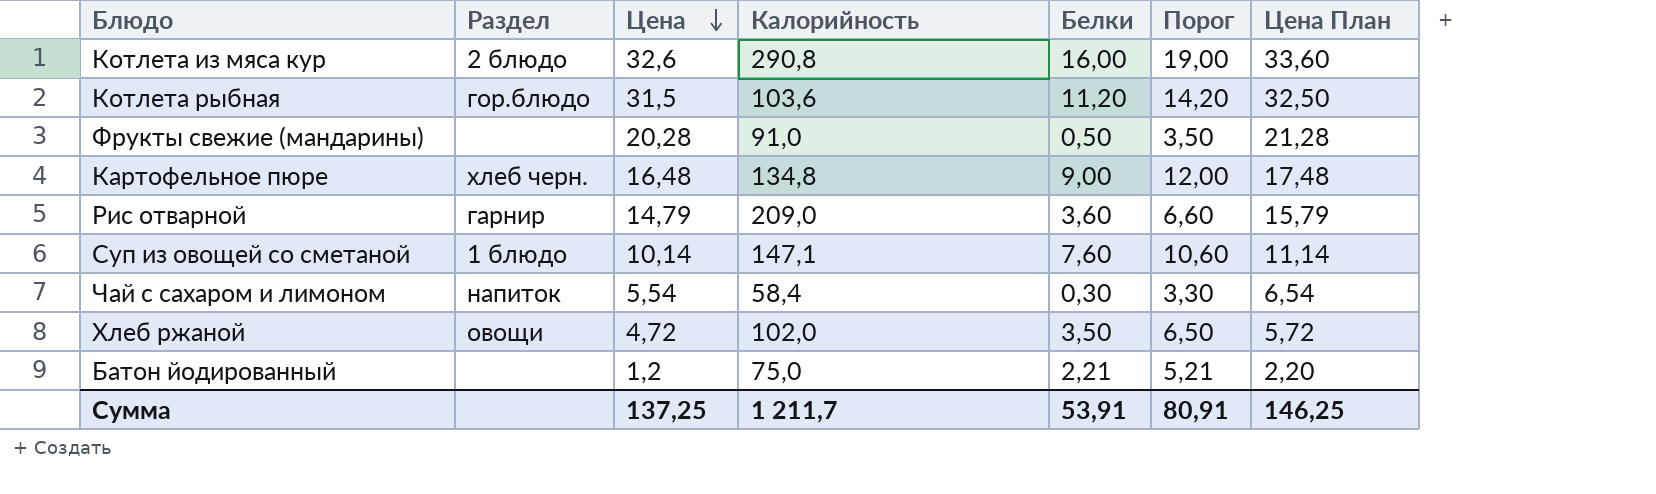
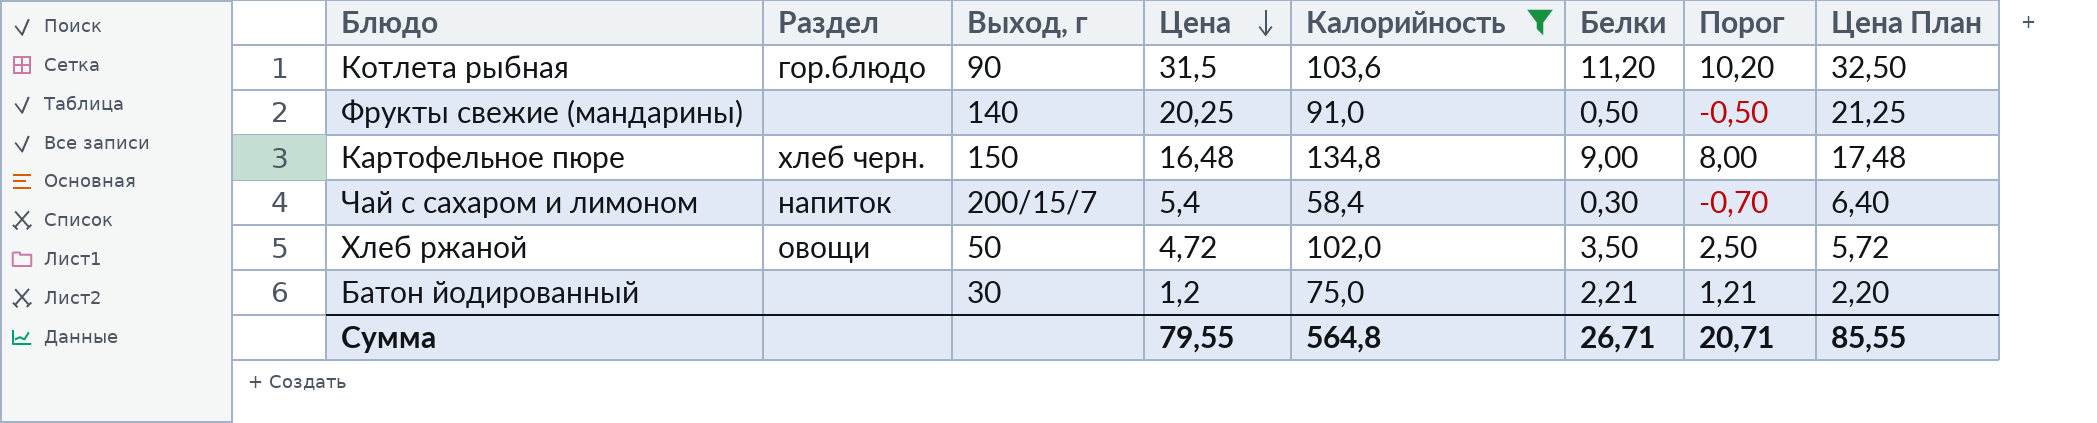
filter: none -> Калорийность <= 134,8
column Выход, г | position: none -> 3
column Порог | formula: [Белки] + 3 -> [Белки] - 1
Фрукты свежие (мандарины) | Цена: 20,28 -> 20,25
Фрукты свежие (мандарины) | Цена План: 21,28 -> 21,25
Чай с сахаром и лимоном | Цена: 5,54 -> 5,4
Чай с сахаром и лимоном | Цена План: 6,54 -> 6,40
Сумма | Цена: 137,25 -> 79,55
Сумма | Калорийность: 1 211,7 -> 564,8
Сумма | Белки: 53,91 -> 26,71
Сумма | Порог: 80,91 -> 20,71
Сумма | Цена План: 146,25 -> 85,55

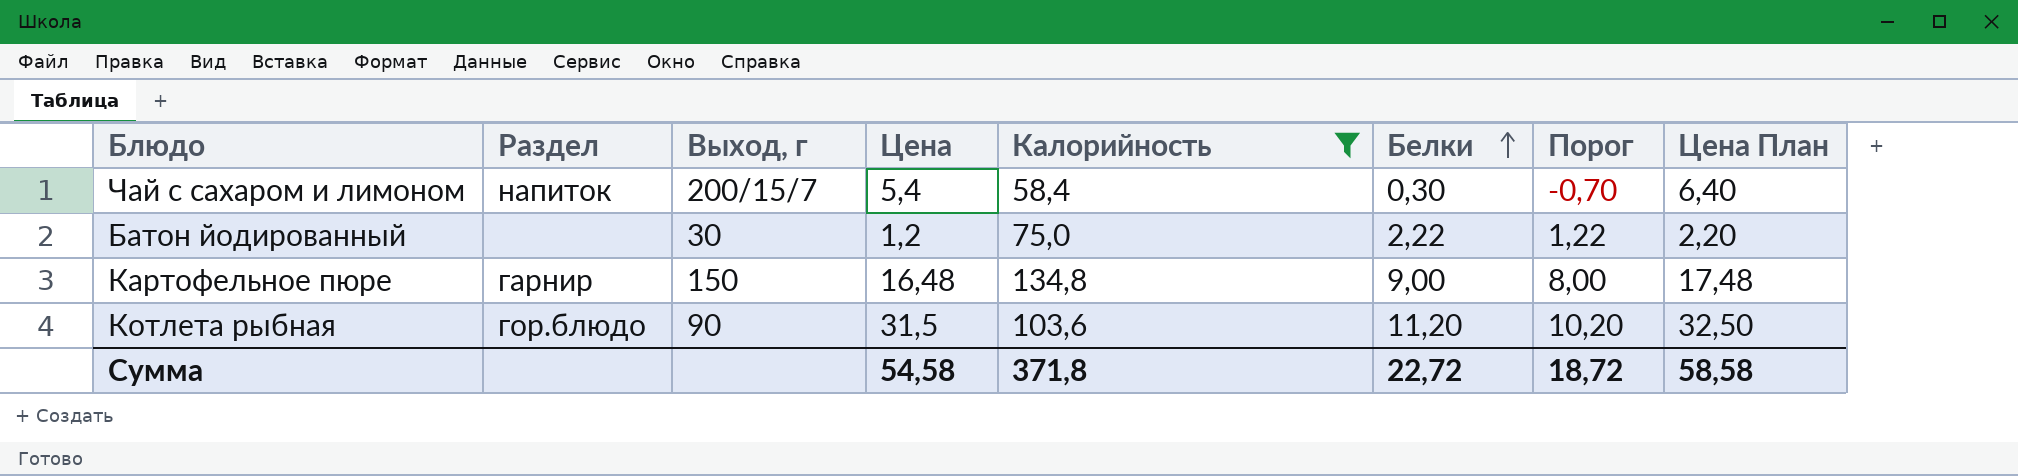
row order: Цена descending -> Белки ascending
row Фрукты свежие (мандарины): none | 140 | 20,25 | 91,0 | 0,50 | -0,50 | 21,25 -> none
row Хлеб ржаной: овощи | 50 | 4,72 | 102,0 | 3,50 | 2,50 | 5,72 -> none
Батон йодированный | Белки: 2,21 -> 2,22
Батон йодированный | Порог: 1,21 -> 1,22
Картофельное пюре | Раздел: хлеб черн. -> гарнир
Сумма | Цена: 79,55 -> 54,58
Сумма | Калорийность: 564,8 -> 371,8
Сумма | Белки: 26,71 -> 22,72
Сумма | Порог: 20,71 -> 18,72
Сумма | Цена План: 85,55 -> 58,58

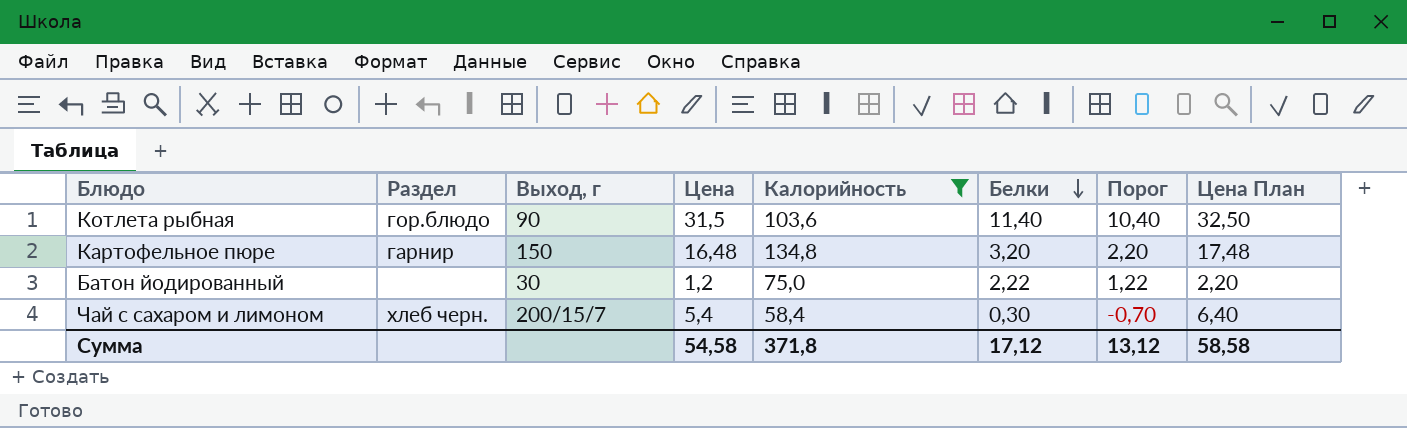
row order: Белки ascending -> Белки descending
Котлета рыбная | Белки: 11,20 -> 11,40
Котлета рыбная | Порог: 10,20 -> 10,40
Картофельное пюре | Белки: 9,00 -> 3,20
Картофельное пюре | Порог: 8,00 -> 2,20
Чай с сахаром и лимоном | Раздел: напиток -> хлеб черн.
Сумма | Белки: 22,72 -> 17,12
Сумма | Порог: 18,72 -> 13,12

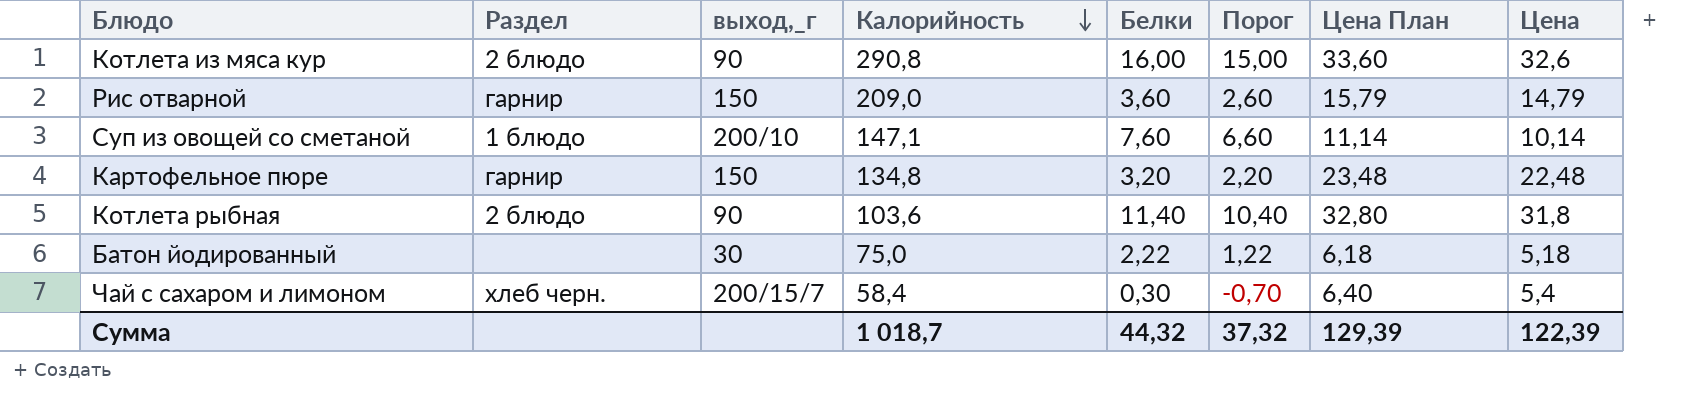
filter: Калорийность <= 134,8 -> none
row order: Белки descending -> Калорийность descending
column name: Выход, г -> выход,_г
column Цена | position: 4 -> 8
Картофельное пюре | Цена План: 17,48 -> 23,48
Картофельное пюре | Цена: 16,48 -> 22,48
Котлета рыбная | Раздел: гор.блюдо -> 2 блюдо
Котлета рыбная | Цена План: 32,50 -> 32,80
Котлета рыбная | Цена: 31,5 -> 31,8
Батон йодированный | Цена План: 2,20 -> 6,18
Батон йодированный | Цена: 1,2 -> 5,18
Сумма | Калорийность: 371,8 -> 1 018,7
Сумма | Белки: 17,12 -> 44,32
Сумма | Порог: 13,12 -> 37,32
Сумма | Цена План: 58,58 -> 129,39
Сумма | Цена: 54,58 -> 122,39

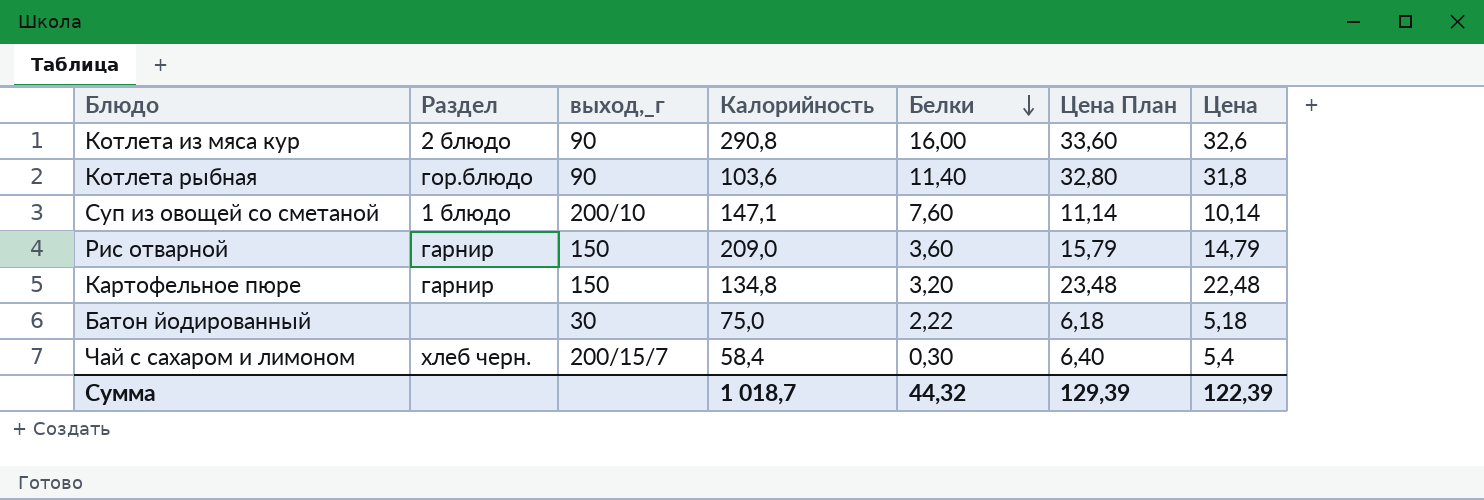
row order: Калорийность descending -> Белки descending
column Порог | formula: [Белки] - 1 -> none
Котлета рыбная | Раздел: 2 блюдо -> гор.блюдо

